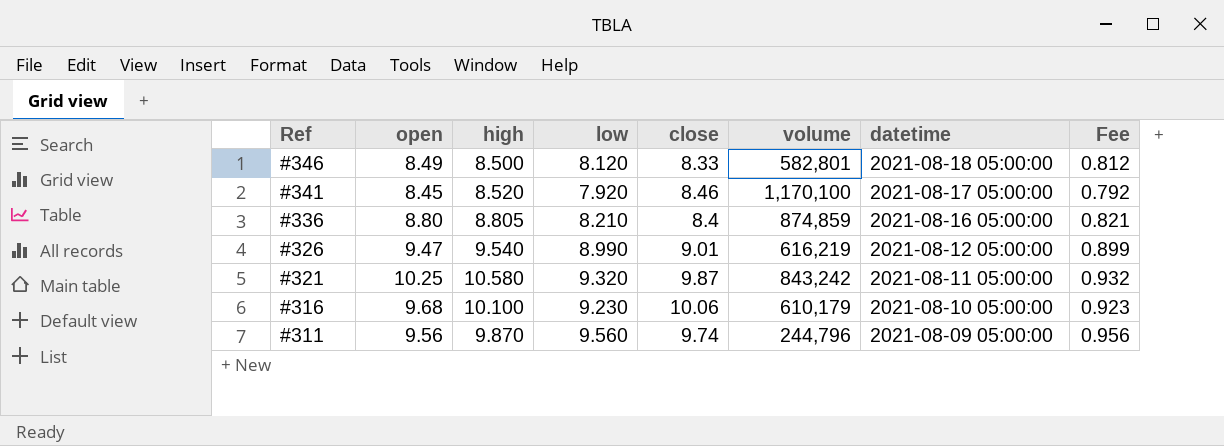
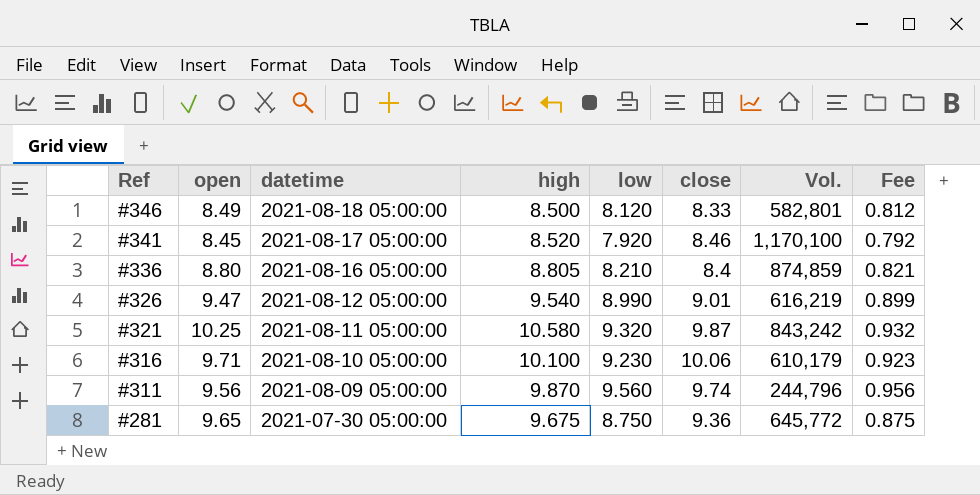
column datetime | position: 7 -> 3
column name: volume -> Vol.
#316 | open: 9.68 -> 9.71
row #281: none -> 9.65 | 2021-07-30 05:00:00 | 9.675 | 8.750 | 9.36 | 645,772 | 0.875

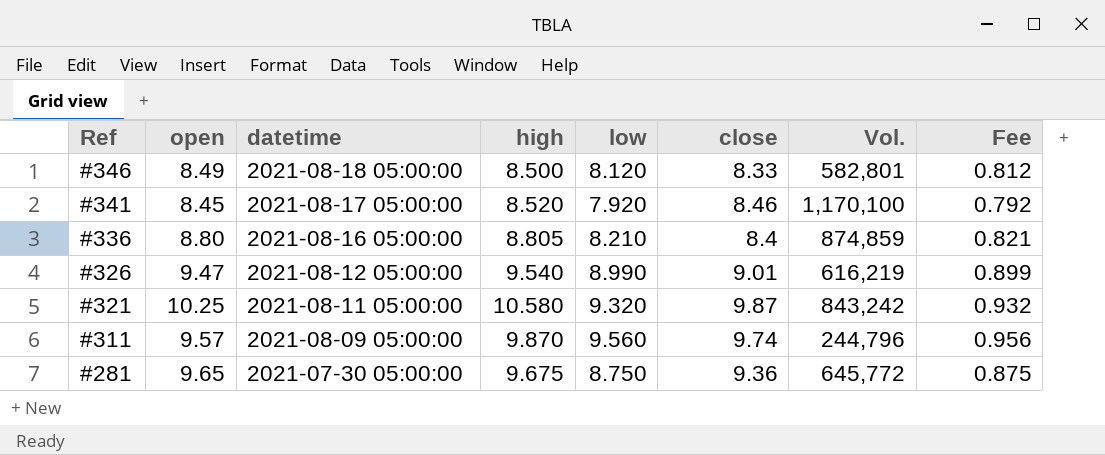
row #316: 9.71 | 2021-08-10 05:00:00 | 10.100 | 9.230 | 10.06 | 610,179 | 0.923 -> none
#311 | open: 9.56 -> 9.57

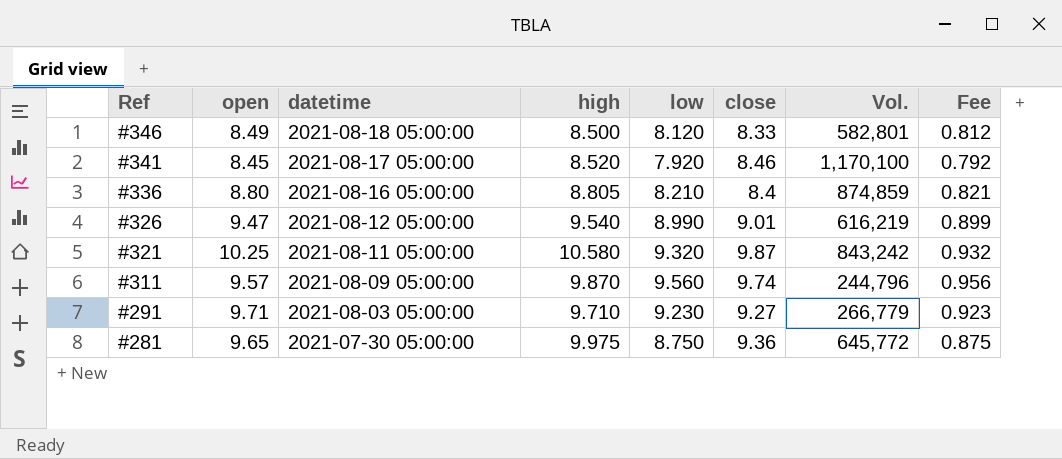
row #291: none -> 9.71 | 2021-08-03 05:00:00 | 9.710 | 9.230 | 9.27 | 266,779 | 0.923
#281 | high: 9.675 -> 9.975

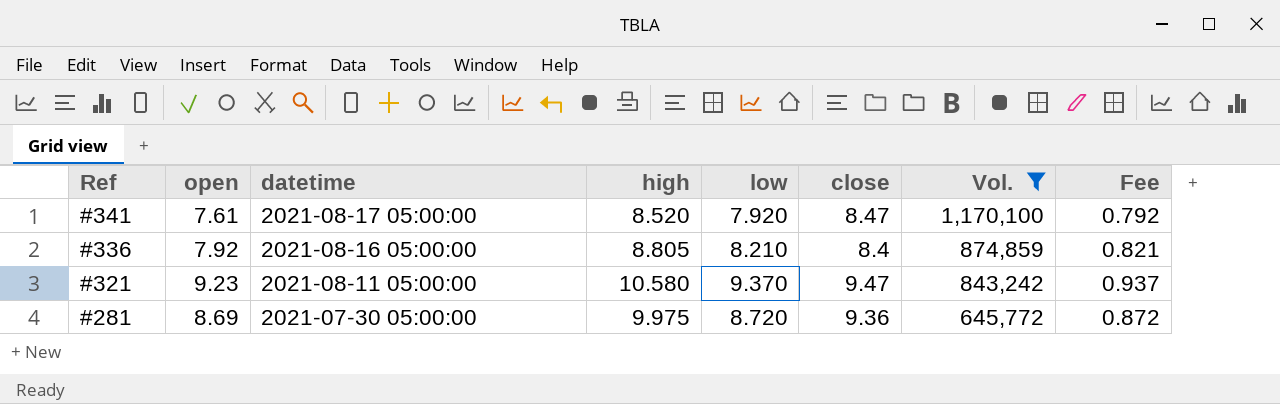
filter: none -> Vol. >= 645,772
#341 | open: 8.45 -> 7.61
#341 | close: 8.46 -> 8.47
#336 | open: 8.80 -> 7.92
#321 | open: 10.25 -> 9.23
#321 | low: 9.320 -> 9.370
#321 | close: 9.87 -> 9.47
#321 | Fee: 0.932 -> 0.937
#281 | open: 9.65 -> 8.69
#281 | low: 8.750 -> 8.720
#281 | Fee: 0.875 -> 0.872

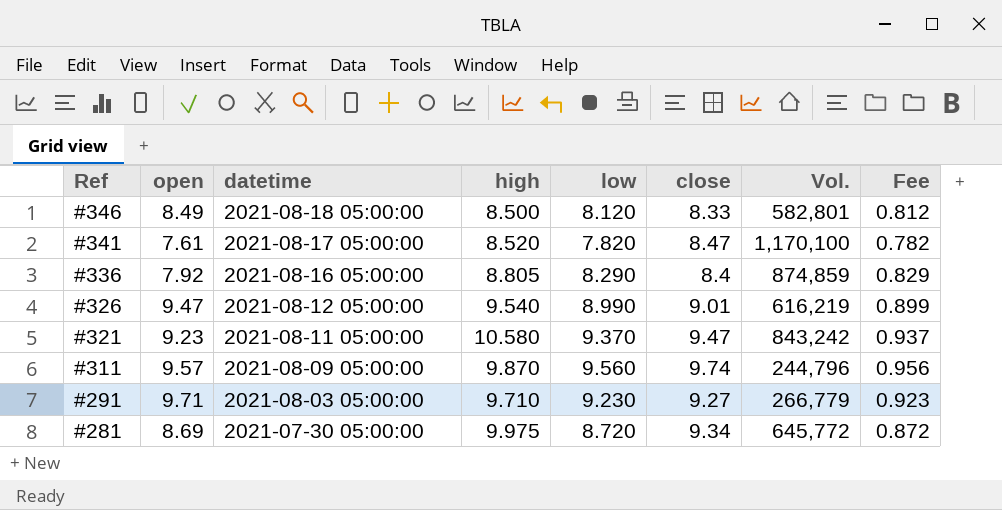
filter: Vol. >= 645,772 -> none
#341 | low: 7.920 -> 7.820
#341 | Fee: 0.792 -> 0.782
#336 | low: 8.210 -> 8.290
#336 | Fee: 0.821 -> 0.829
#281 | close: 9.36 -> 9.34

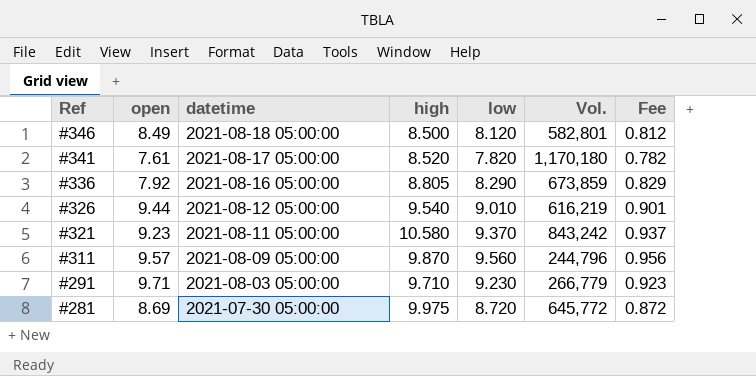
column close | position: 6 -> none
#341 | Vol.: 1,170,100 -> 1,170,180
#336 | Vol.: 874,859 -> 673,859
#326 | open: 9.47 -> 9.44
#326 | low: 8.990 -> 9.010
#326 | Fee: 0.899 -> 0.901

